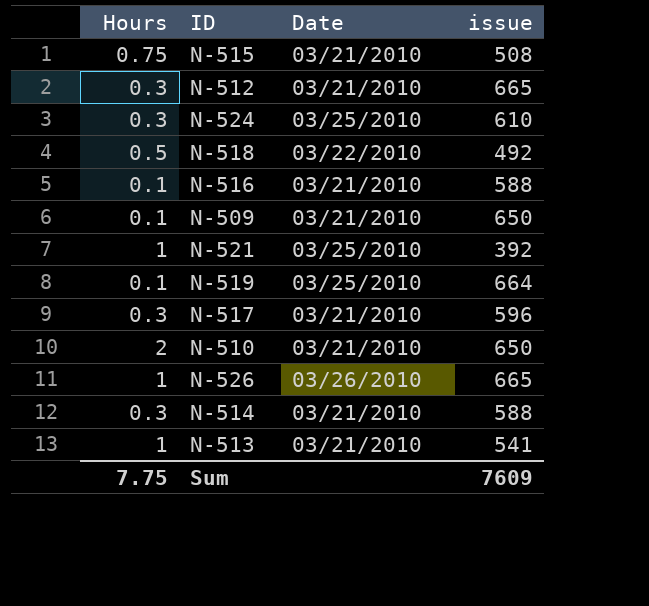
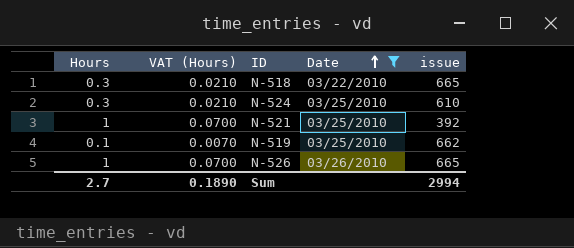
filter: none -> Date != 03/21/2010
row order: none -> Date ascending
column VAT (Hours) | formula: none -> [Hours] * 0.07
N-518 | Hours: 0.5 -> 0.3
N-518 | issue: 492 -> 665
N-519 | issue: 664 -> 662
Sum | Hours: 7.75 -> 2.7
Sum | issue: 7609 -> 2994

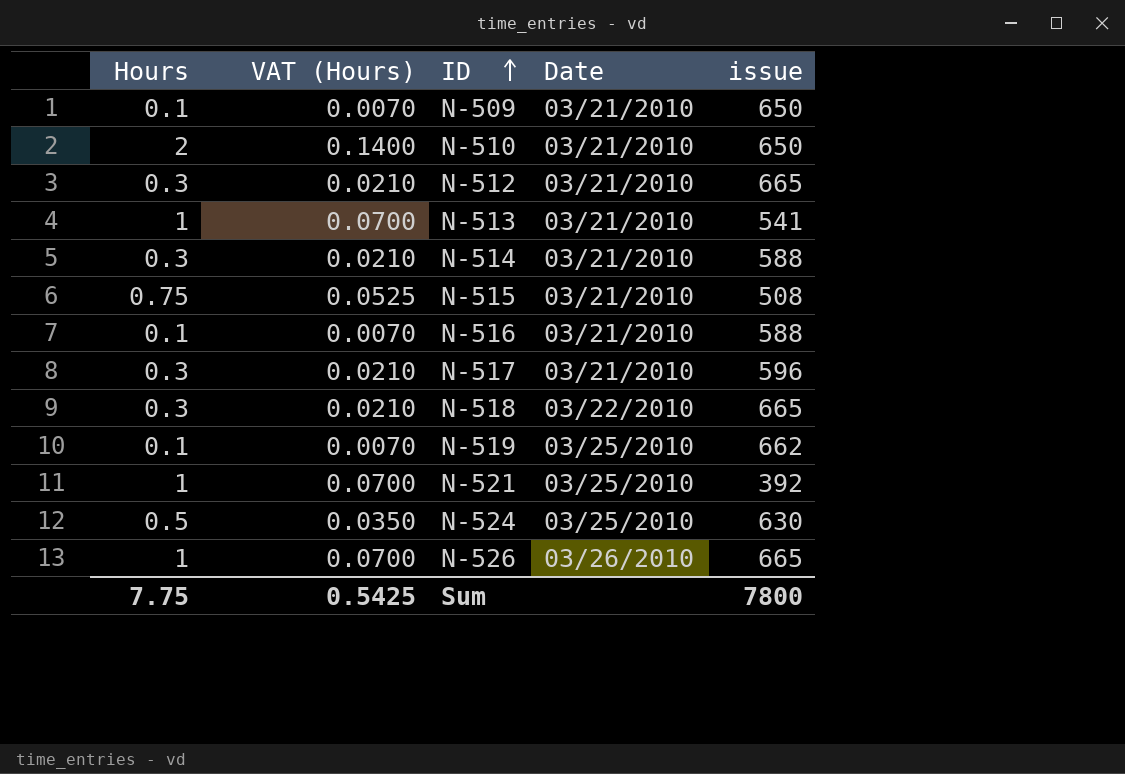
filter: Date != 03/21/2010 -> none
row order: Date ascending -> ID ascending
N-524 | Hours: 0.3 -> 0.5
N-524 | VAT (Hours): 0.0210 -> 0.0350
N-524 | issue: 610 -> 630
Sum | Hours: 2.7 -> 7.75
Sum | VAT (Hours): 0.1890 -> 0.5425
Sum | issue: 2994 -> 7800

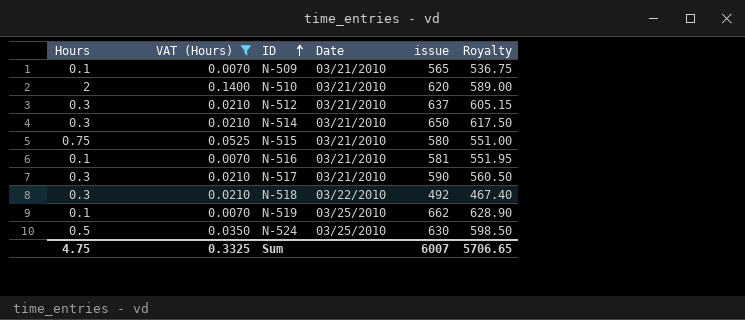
filter: none -> VAT (Hours) != 0.0700
column Royalty | formula: none -> [issue] * 0.95
N-509 | issue: 650 -> 565
N-510 | issue: 650 -> 620
N-512 | issue: 665 -> 637
N-514 | issue: 588 -> 650
N-515 | issue: 508 -> 580
N-516 | issue: 588 -> 581
N-517 | issue: 596 -> 590
N-518 | issue: 665 -> 492
Sum | Hours: 7.75 -> 4.75
Sum | VAT (Hours): 0.5425 -> 0.3325
Sum | issue: 7800 -> 6007

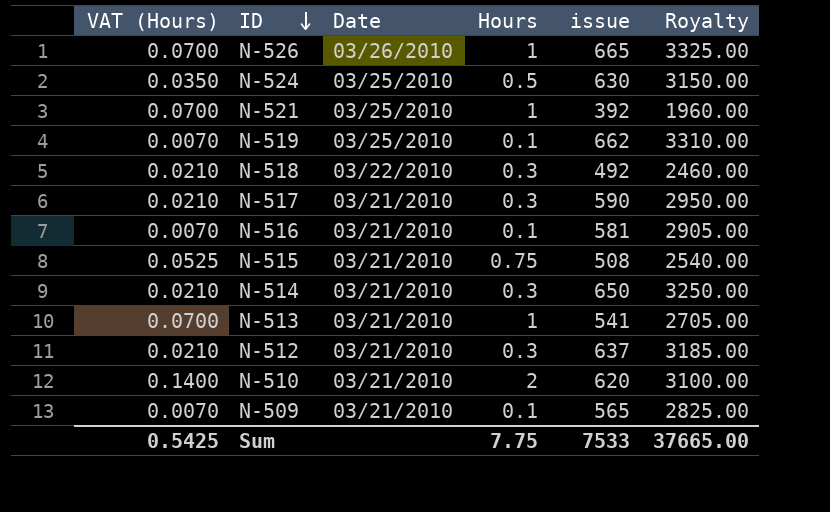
filter: VAT (Hours) != 0.0700 -> none
row order: ID ascending -> ID descending
column Hours | position: 1 -> 4
column Royalty | formula: [issue] * 0.95 -> [issue] * 5
N-515 | issue: 580 -> 508
Sum | VAT (Hours): 0.3325 -> 0.5425
Sum | Hours: 4.75 -> 7.75
Sum | issue: 6007 -> 7533
Sum | Royalty: 5706.65 -> 37665.00

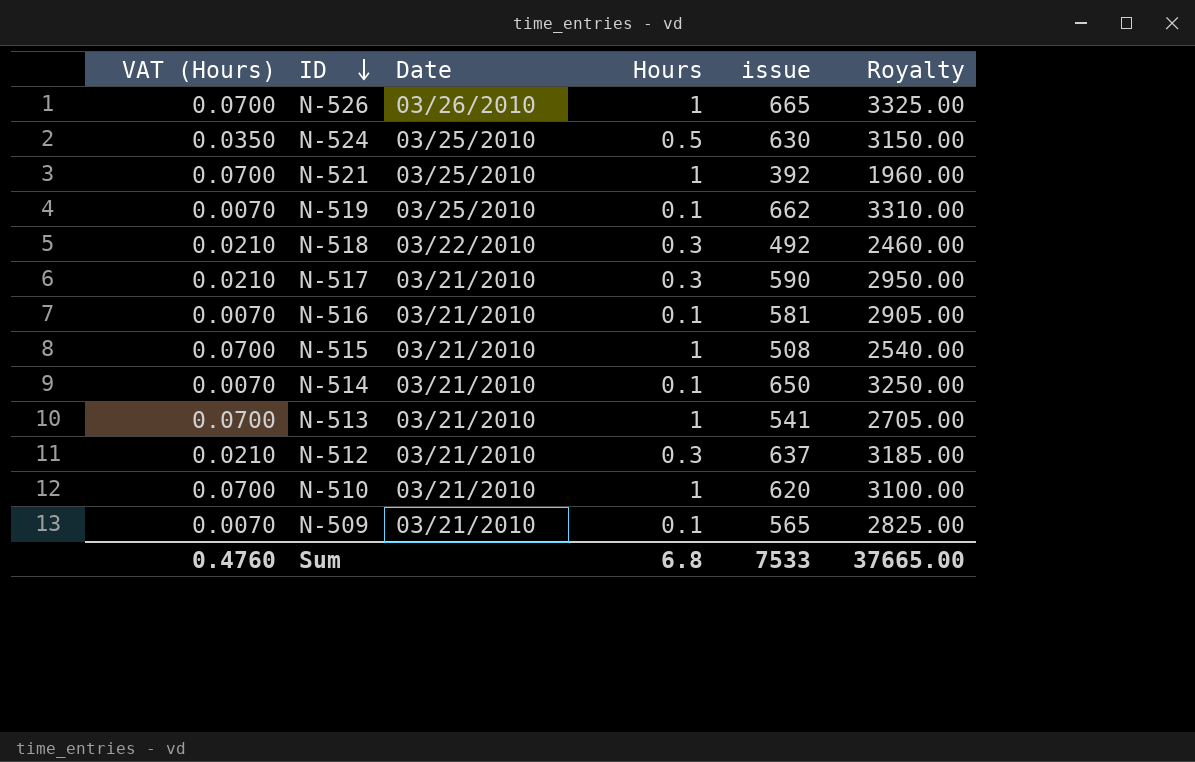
N-515 | VAT (Hours): 0.0525 -> 0.0700
N-515 | Hours: 0.75 -> 1
N-514 | VAT (Hours): 0.0210 -> 0.0070
N-514 | Hours: 0.3 -> 0.1
N-510 | VAT (Hours): 0.1400 -> 0.0700
N-510 | Hours: 2 -> 1
Sum | VAT (Hours): 0.5425 -> 0.4760
Sum | Hours: 7.75 -> 6.8

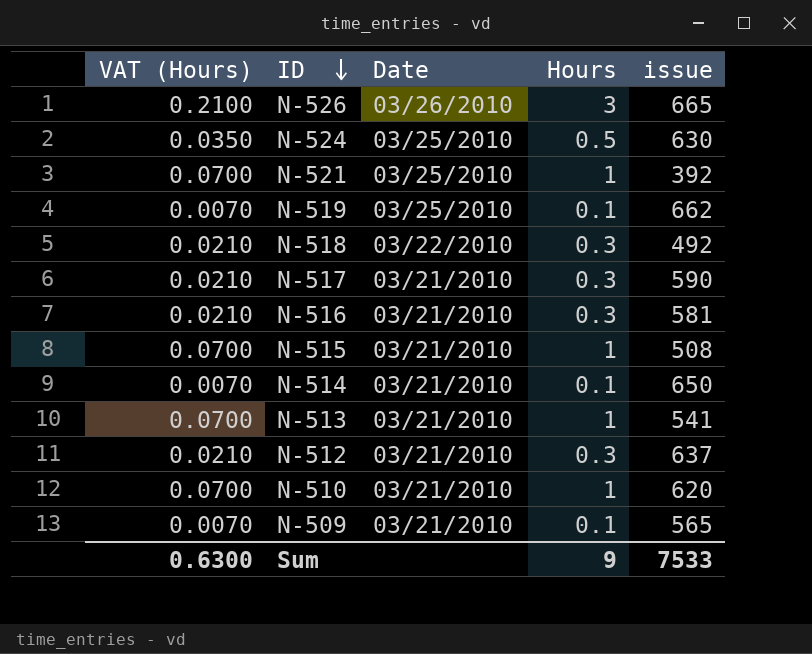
column Royalty | formula: [issue] * 5 -> none
N-526 | VAT (Hours): 0.0700 -> 0.2100
N-526 | Hours: 1 -> 3
N-516 | VAT (Hours): 0.0070 -> 0.0210
N-516 | Hours: 0.1 -> 0.3
Sum | VAT (Hours): 0.4760 -> 0.6300
Sum | Hours: 6.8 -> 9

